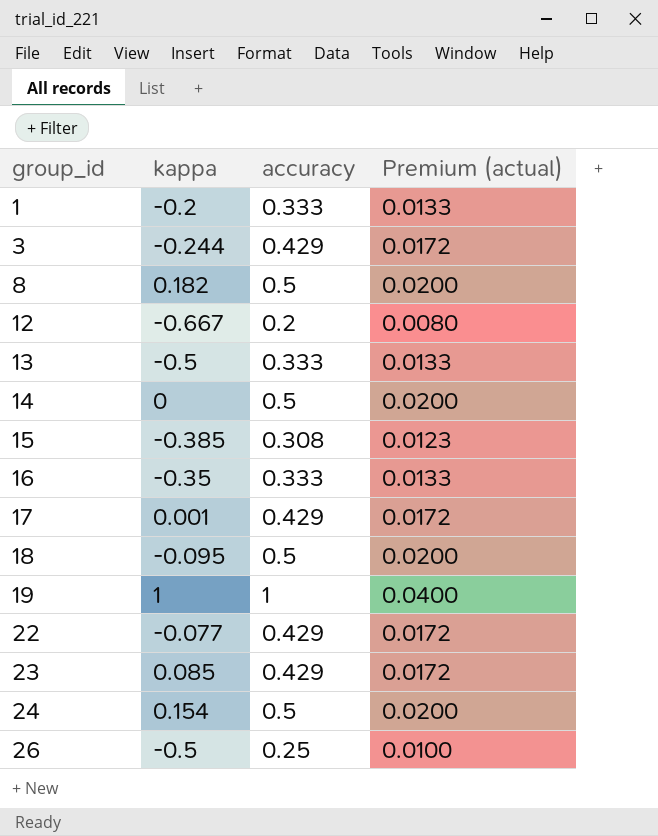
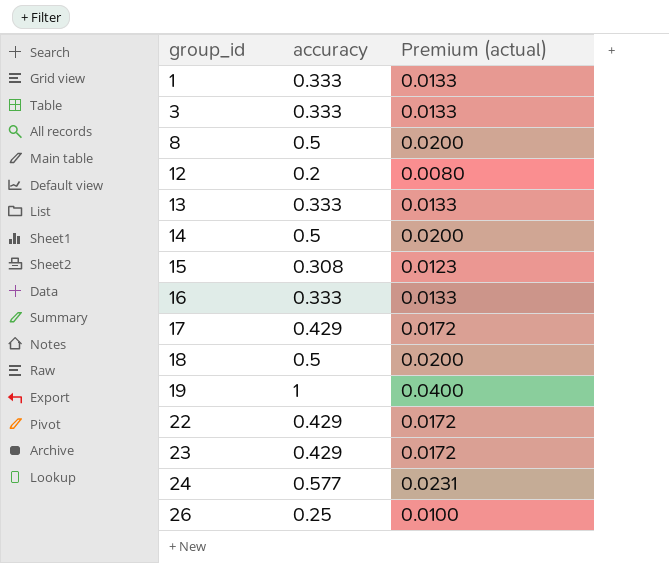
column kappa | position: 2 -> none
3 | accuracy: 0.429 -> 0.333
3 | Premium (actual): 0.0172 -> 0.0133
24 | accuracy: 0.5 -> 0.577
24 | Premium (actual): 0.0200 -> 0.0231

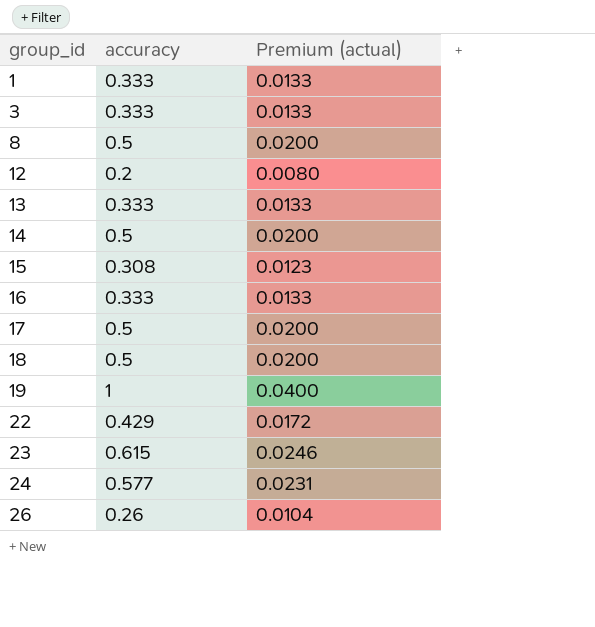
17 | accuracy: 0.429 -> 0.5
17 | Premium (actual): 0.0172 -> 0.0200
23 | accuracy: 0.429 -> 0.615
23 | Premium (actual): 0.0172 -> 0.0246
26 | accuracy: 0.25 -> 0.26
26 | Premium (actual): 0.0100 -> 0.0104

